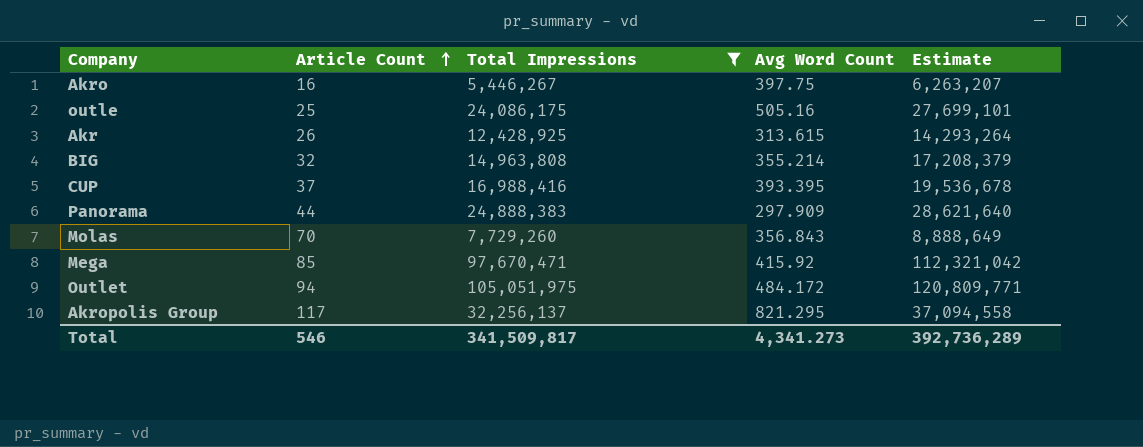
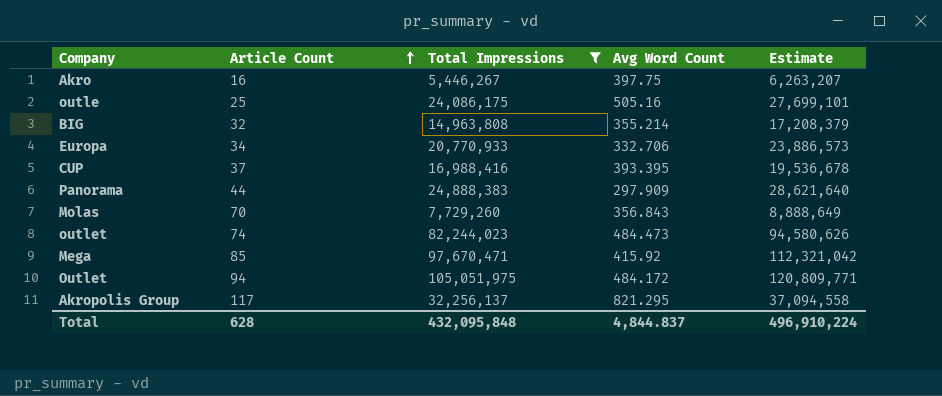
row Akr: 26 | 12,428,925 | 313.615 | 14,293,264 -> none
row Europa: none -> 34 | 20,770,933 | 332.706 | 23,886,573
row outlet: none -> 74 | 82,244,023 | 484.473 | 94,580,626
Total | Article Count: 546 -> 628
Total | Total Impressions: 341,509,817 -> 432,095,848
Total | Avg Word Count: 4,341.273 -> 4,844.837
Total | Estimate: 392,736,289 -> 496,910,224

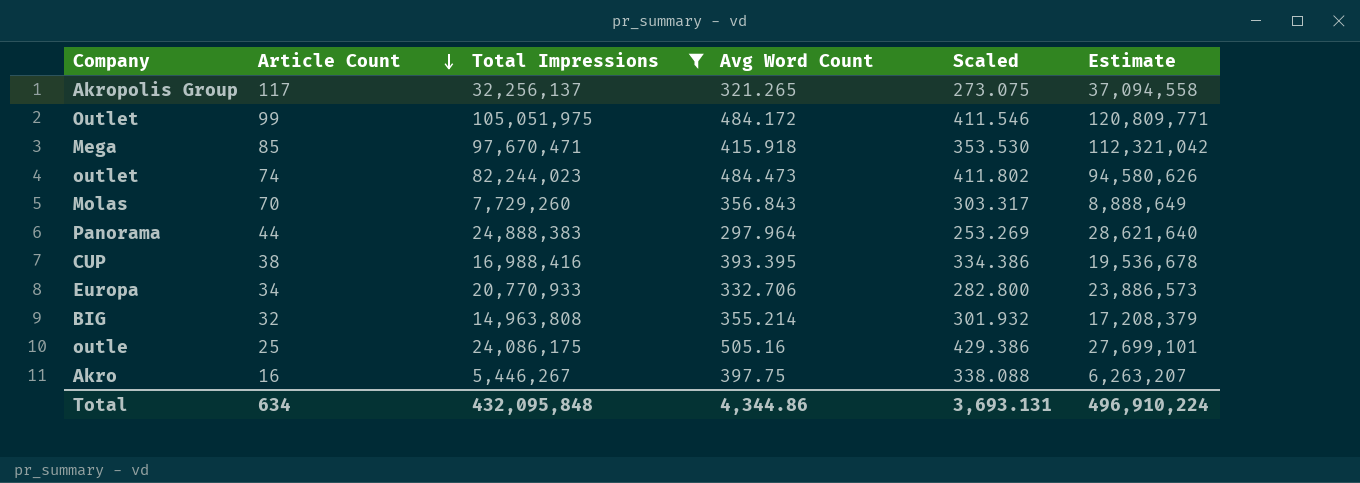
row order: Article Count ascending -> Article Count descending
column Scaled | formula: none -> [Avg Word Count] * 0.85
Akropolis Group | Avg Word Count: 821.295 -> 321.265
Outlet | Article Count: 94 -> 99
Mega | Avg Word Count: 415.92 -> 415.918
Panorama | Avg Word Count: 297.909 -> 297.964
CUP | Article Count: 37 -> 38
Total | Article Count: 628 -> 634
Total | Avg Word Count: 4,844.837 -> 4,344.86

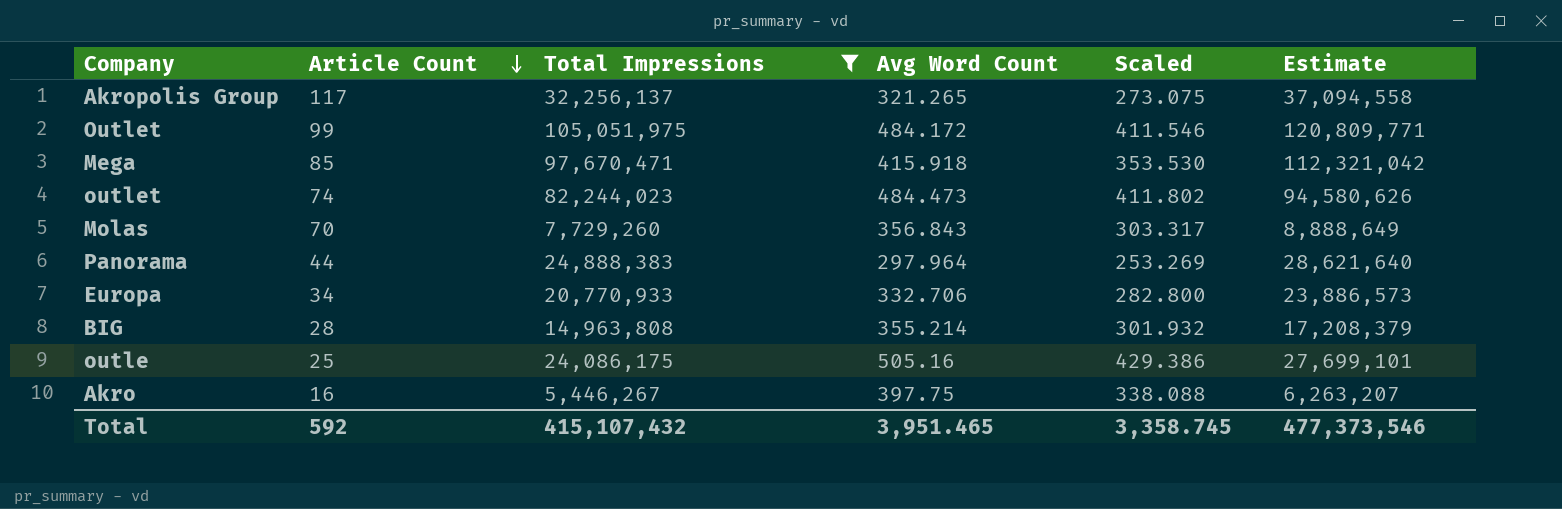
row CUP: 38 | 16,988,416 | 393.395 | 334.386 | 19,536,678 -> none
BIG | Article Count: 32 -> 28
Total | Article Count: 634 -> 592
Total | Total Impressions: 432,095,848 -> 415,107,432
Total | Avg Word Count: 4,344.86 -> 3,951.465
Total | Scaled: 3,693.131 -> 3,358.745
Total | Estimate: 496,910,224 -> 477,373,546

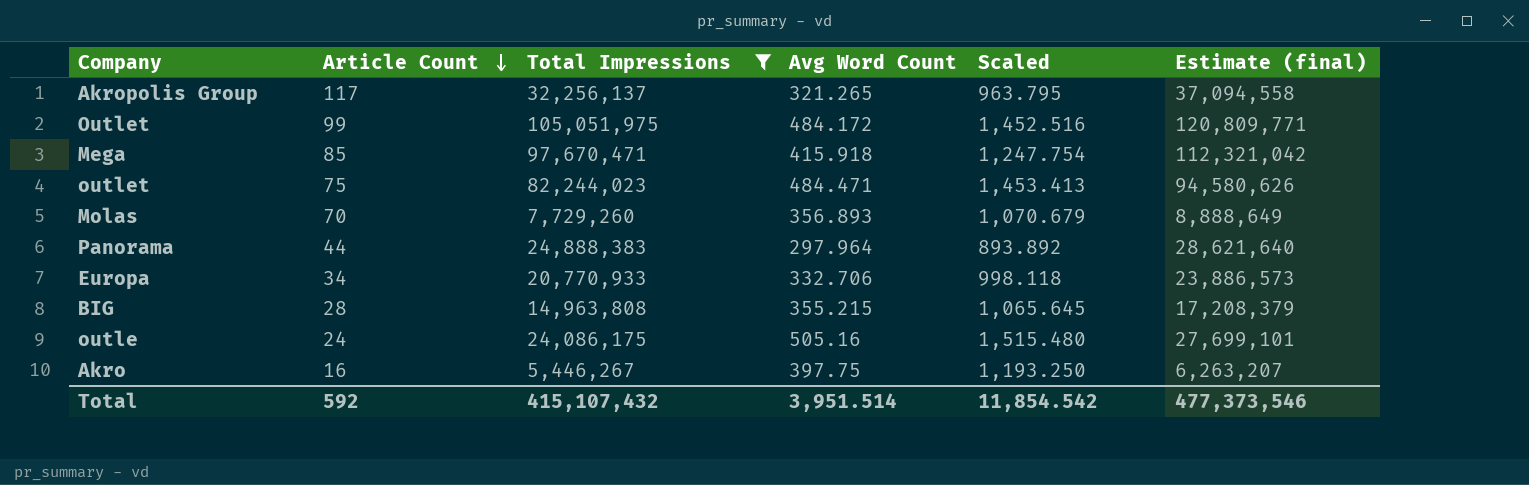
column Scaled | formula: [Avg Word Count] * 0.85 -> [Avg Word Count] * 3
column name: Estimate -> Estimate (final)
outlet | Article Count: 74 -> 75
outlet | Avg Word Count: 484.473 -> 484.471
Molas | Avg Word Count: 356.843 -> 356.893
BIG | Avg Word Count: 355.214 -> 355.215
outle | Article Count: 25 -> 24
Total | Avg Word Count: 3,951.465 -> 3,951.514
Total | Scaled: 3,358.745 -> 11,854.542

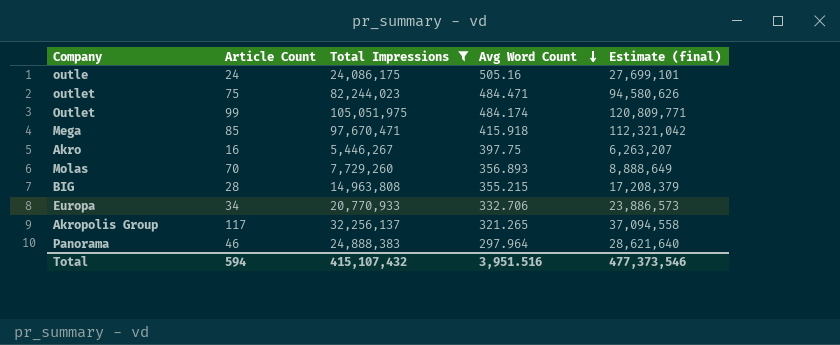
row order: Article Count descending -> Avg Word Count descending
column Scaled | formula: [Avg Word Count] * 3 -> none
Outlet | Avg Word Count: 484.172 -> 484.174
Panorama | Article Count: 44 -> 46
Total | Article Count: 592 -> 594
Total | Avg Word Count: 3,951.514 -> 3,951.516

